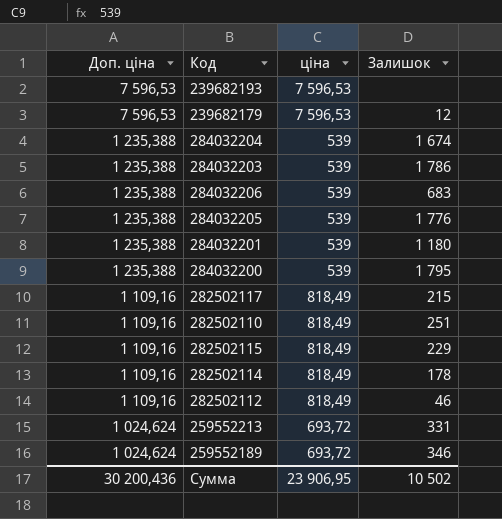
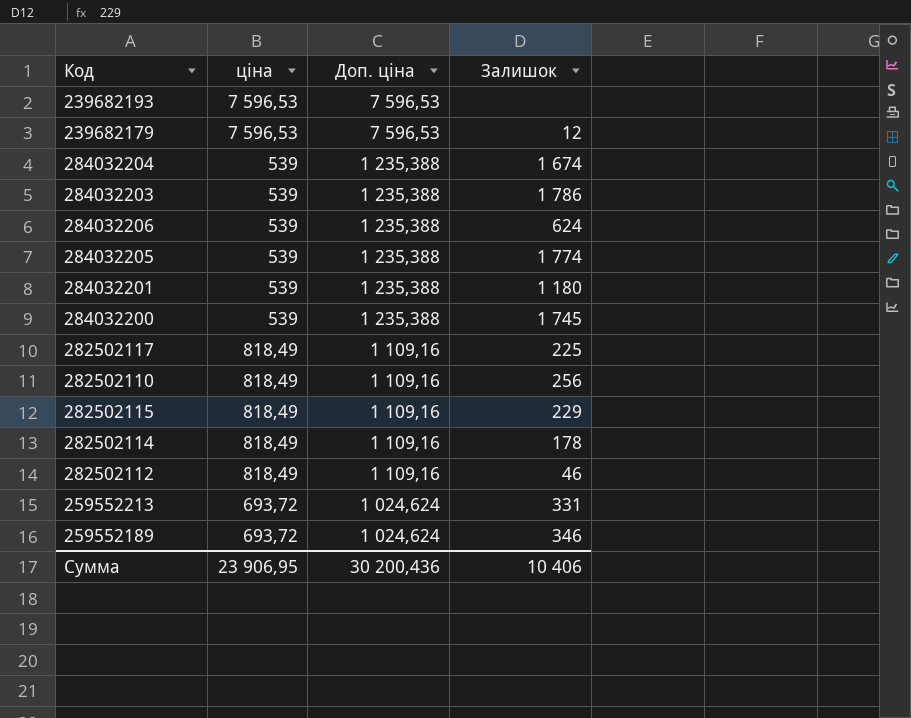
column Доп. ціна | position: 1 -> 3
284032206 | Залишок: 683 -> 624
284032205 | Залишок: 1 776 -> 1 774
284032200 | Залишок: 1 795 -> 1 745
282502117 | Залишок: 215 -> 225
282502110 | Залишок: 251 -> 256
Сумма | Залишок: 10 502 -> 10 406

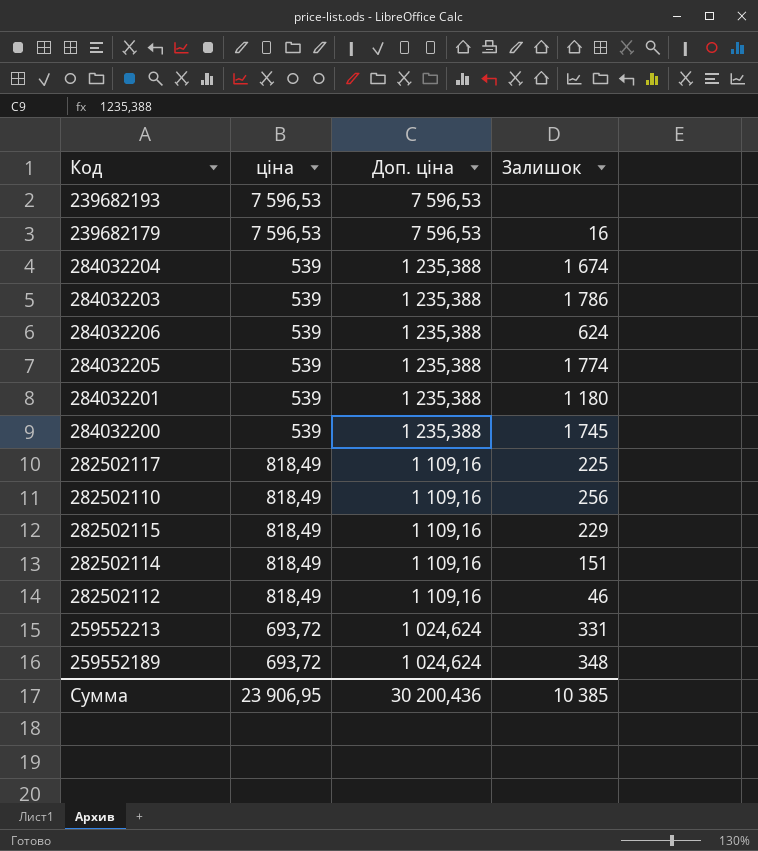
239682179 | Залишок: 12 -> 16
282502114 | Залишок: 178 -> 151
259552189 | Залишок: 346 -> 348
Сумма | Залишок: 10 406 -> 10 385

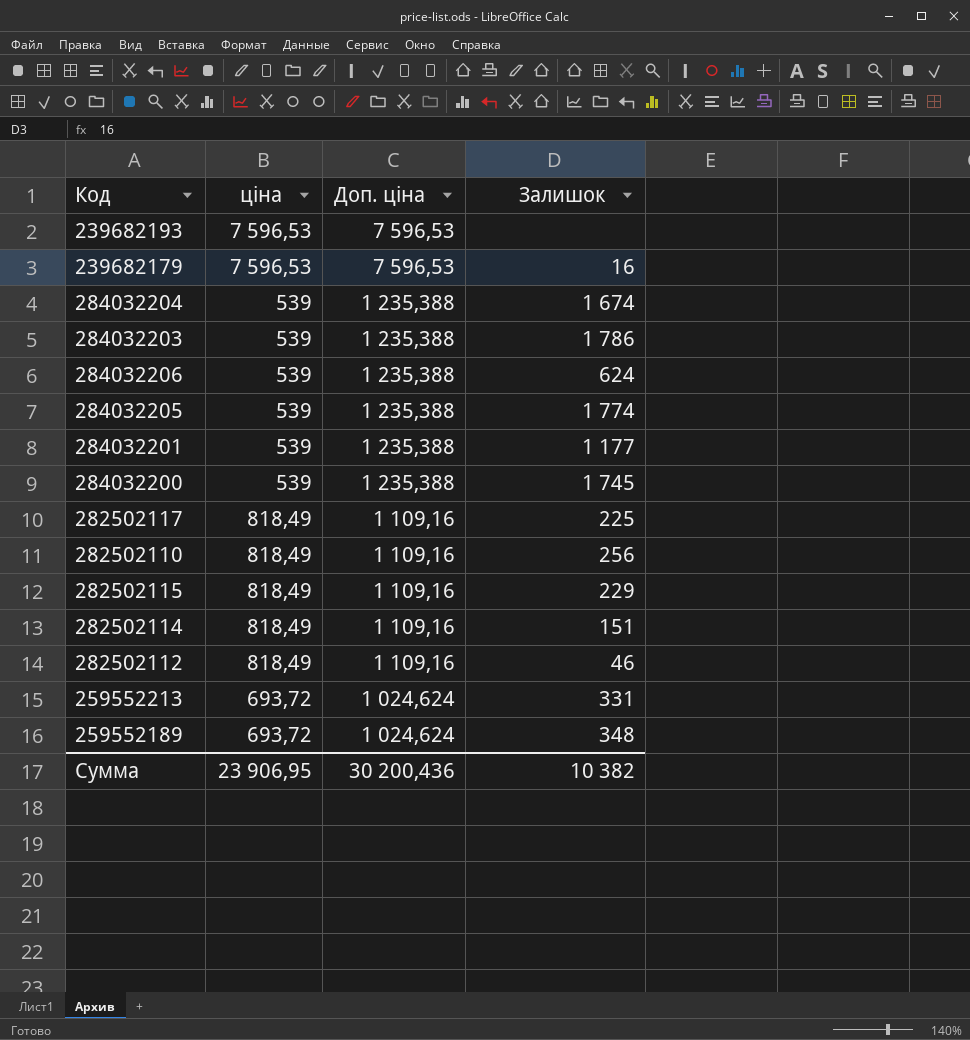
284032201 | Залишок: 1 180 -> 1 177
Сумма | Залишок: 10 385 -> 10 382

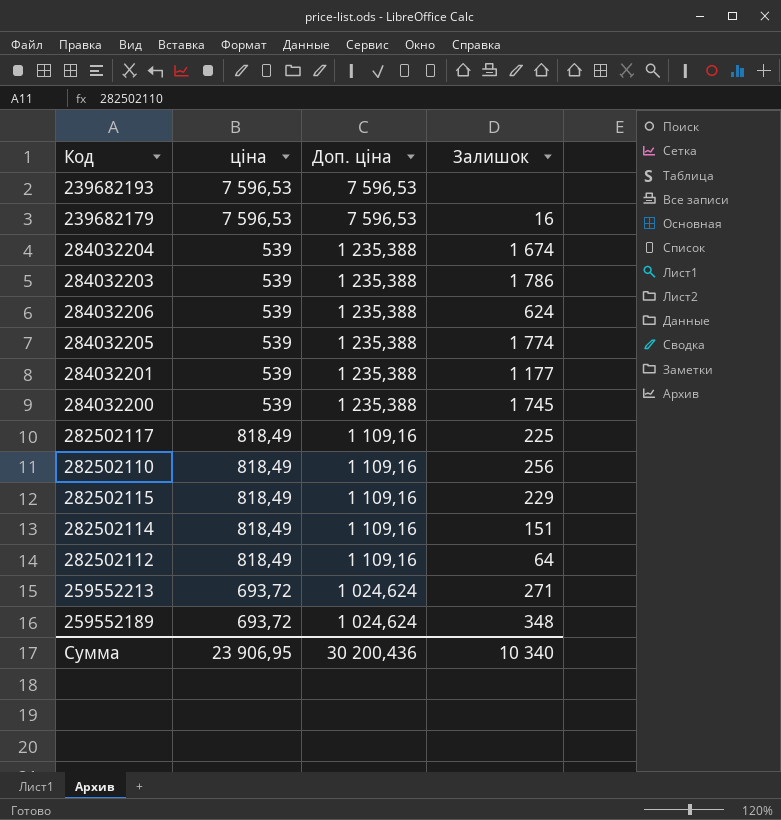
282502112 | Залишок: 46 -> 64
259552213 | Залишок: 331 -> 271
Сумма | Залишок: 10 382 -> 10 340

